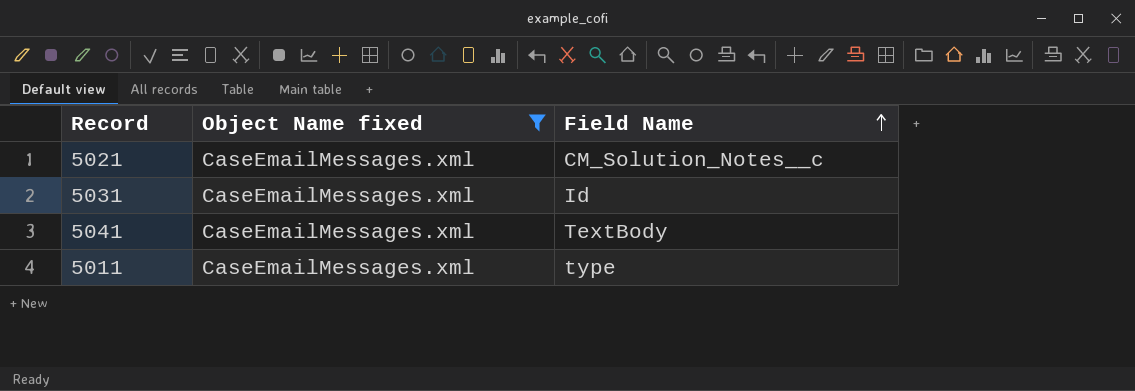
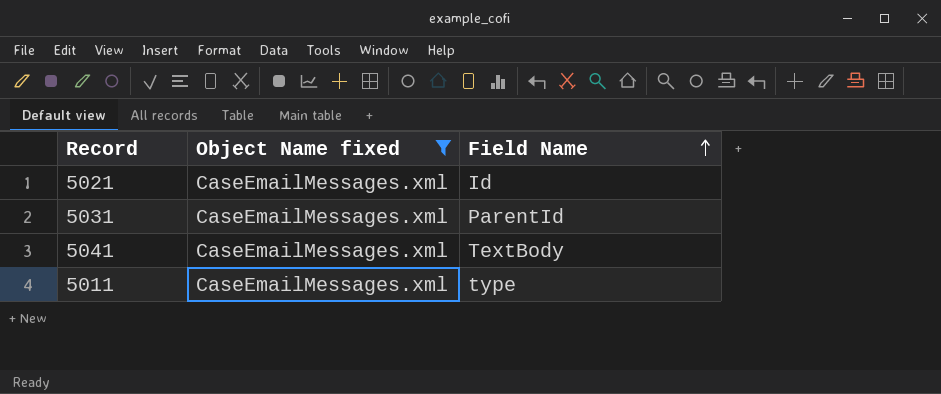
5021 | Field Name: CM_Solution_Notes__c -> Id
5031 | Field Name: Id -> ParentId

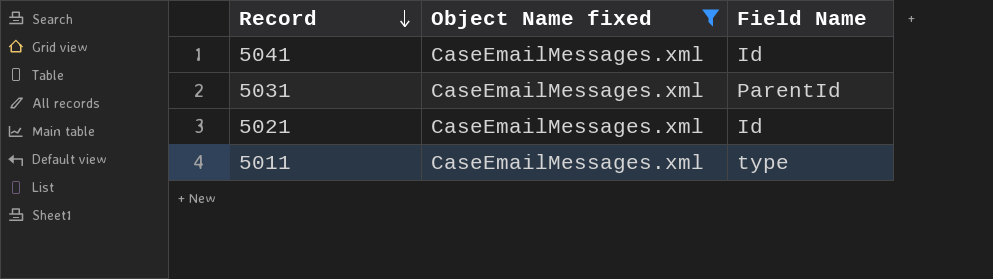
row order: Field Name ascending -> Record descending
5041 | Field Name: TextBody -> Id

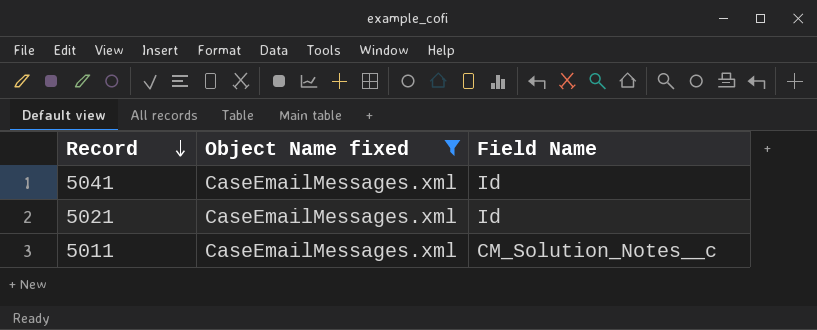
row 5031: CaseEmailMessages.xml | ParentId -> none
5011 | Field Name: type -> CM_Solution_Notes__c

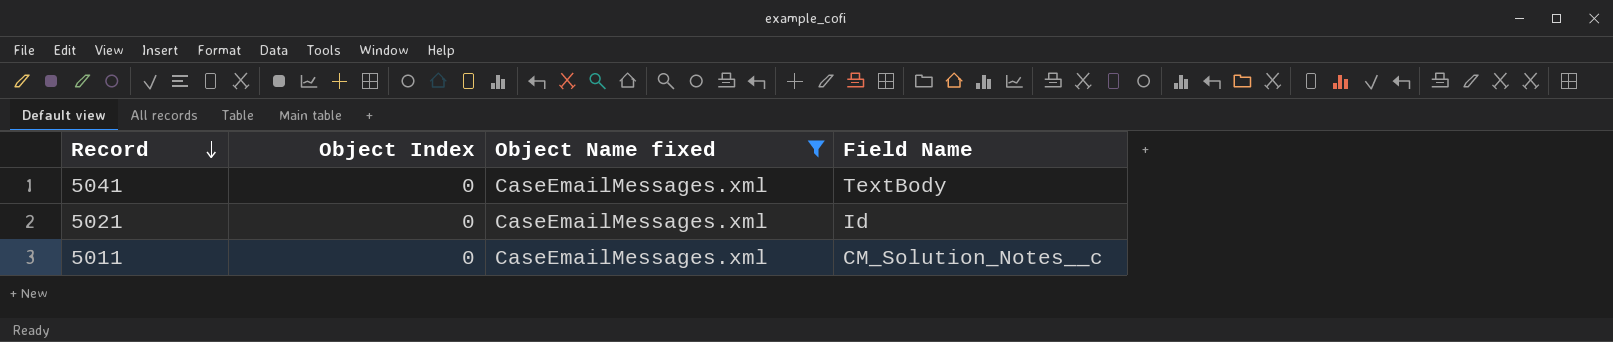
column Object Index | position: none -> 2
5041 | Field Name: Id -> TextBody

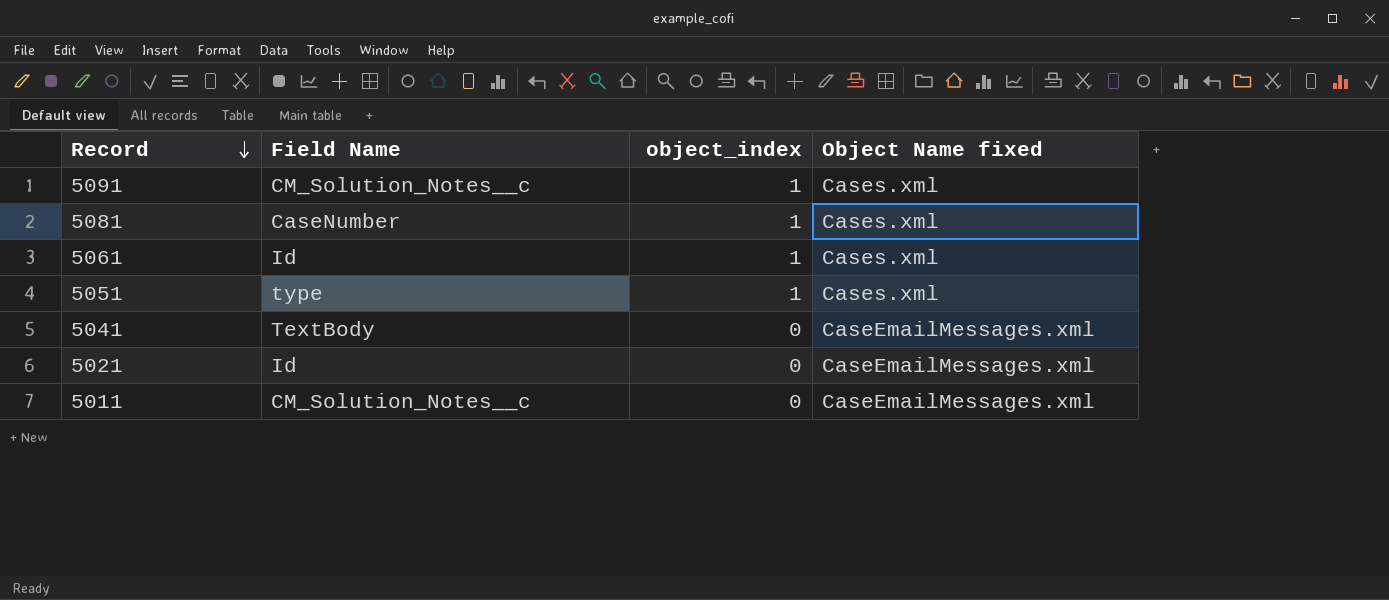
filter: Object Name fixed = CaseEmailMessages.xml -> none
column Field Name | position: 4 -> 2
column name: Object Index -> object_index

